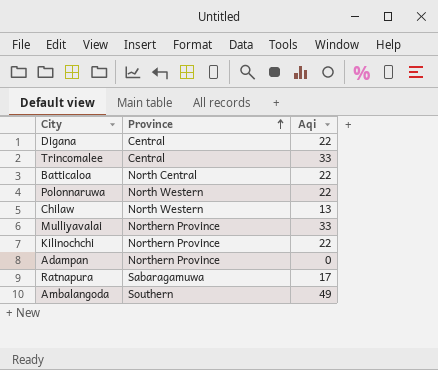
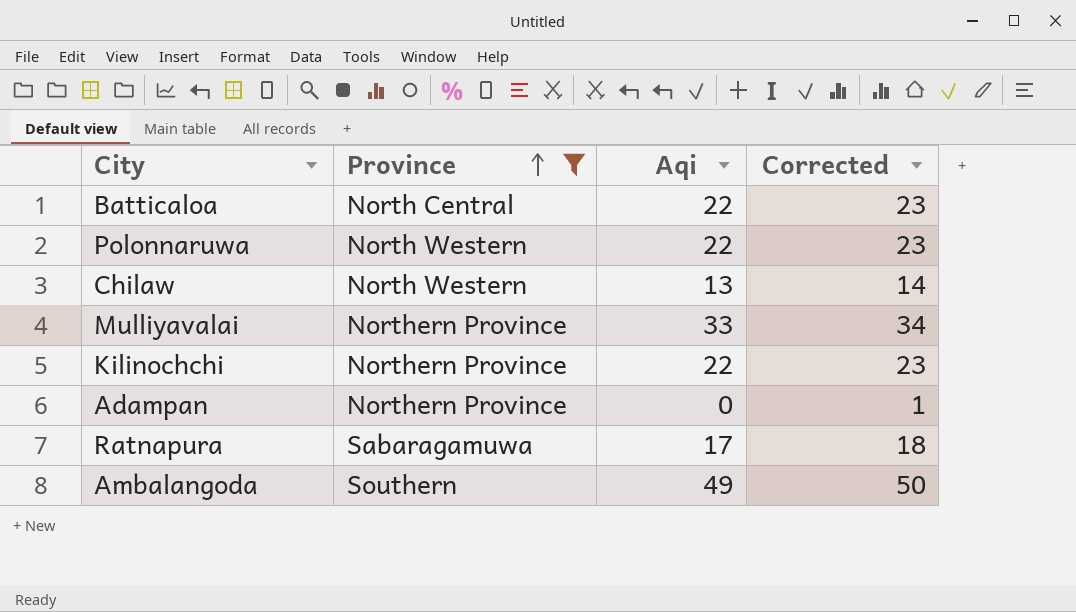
filter: none -> Province != Central
column Corrected | formula: none -> [Aqi] + 1

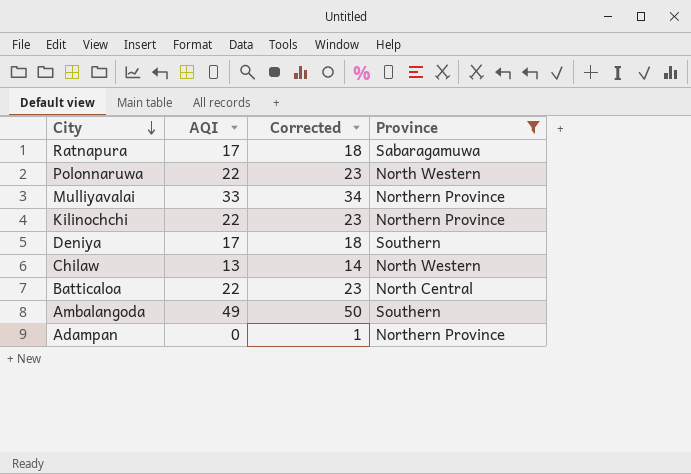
row order: Province ascending -> City descending
column name: Aqi -> AQI
column Province | position: 2 -> 4
row Deniya: none -> 17 | 18 | Southern

